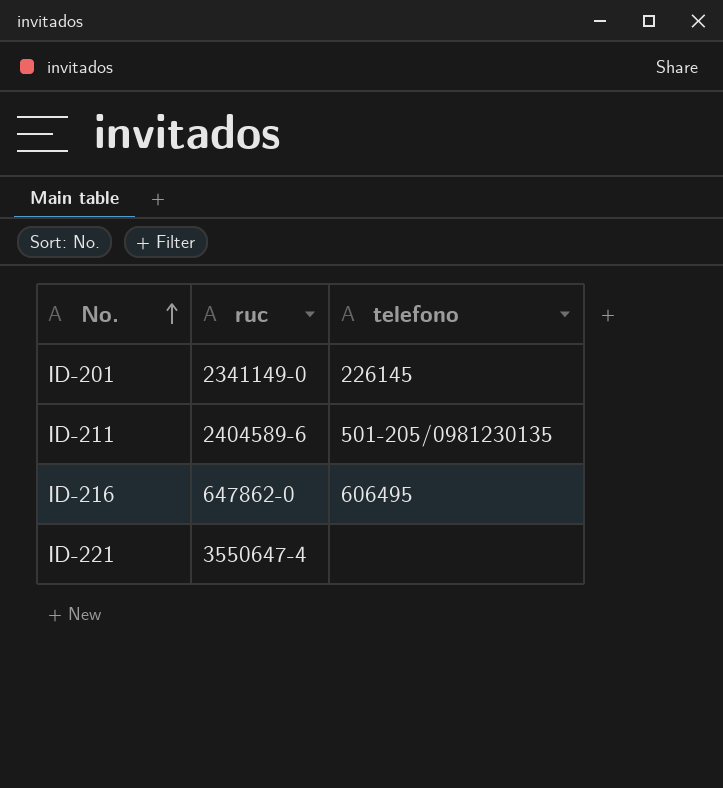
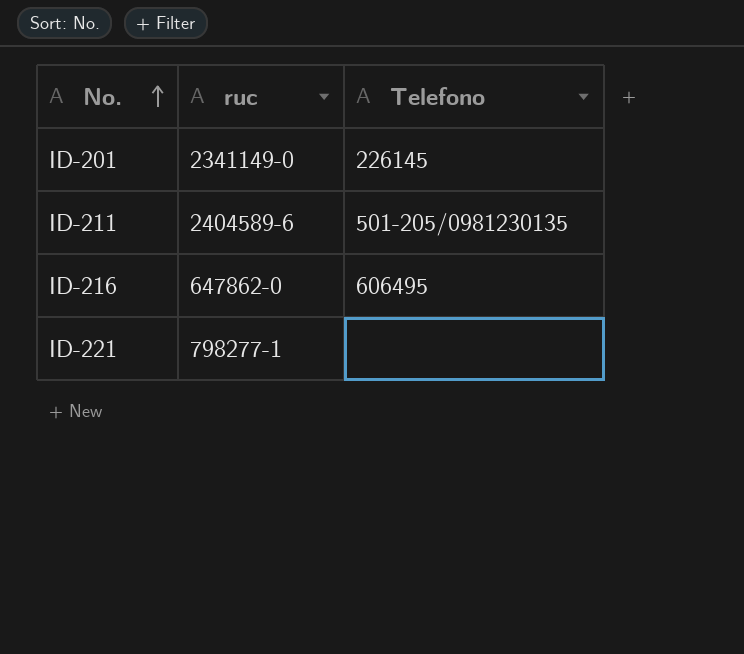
column name: telefono -> Telefono
ID-221 | ruc: 3550647-4 -> 798277-1

